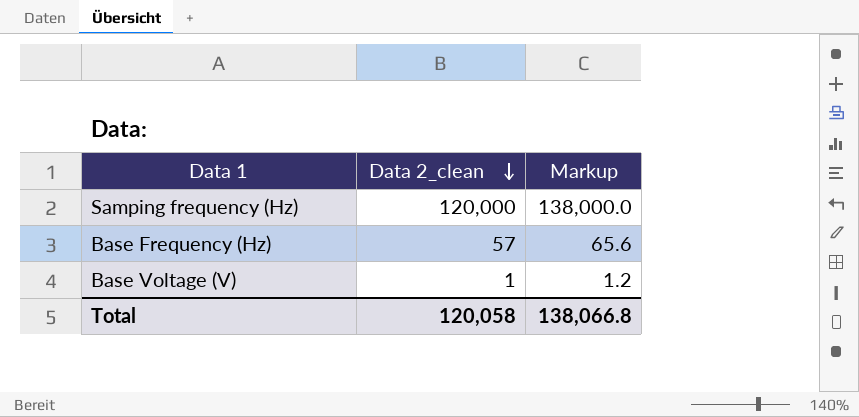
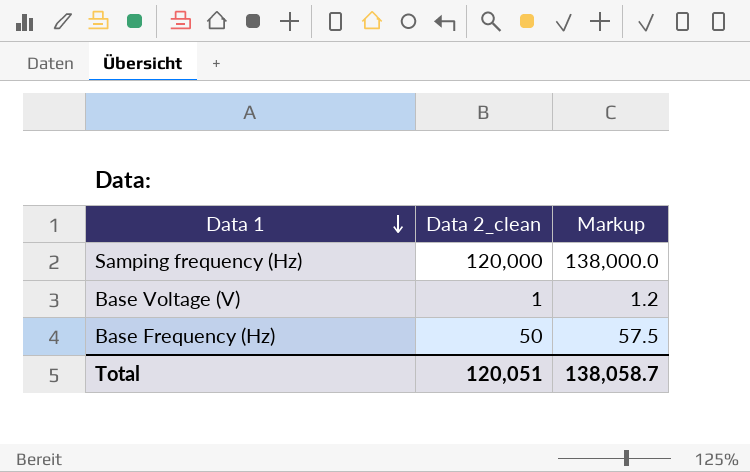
row order: Data 2_clean descending -> Data 1 descending
Base Frequency (Hz) | Data 2_clean: 57 -> 50
Base Frequency (Hz) | Markup: 65.6 -> 57.5
Total | Data 2_clean: 120,058 -> 120,051
Total | Markup: 138,066.8 -> 138,058.7

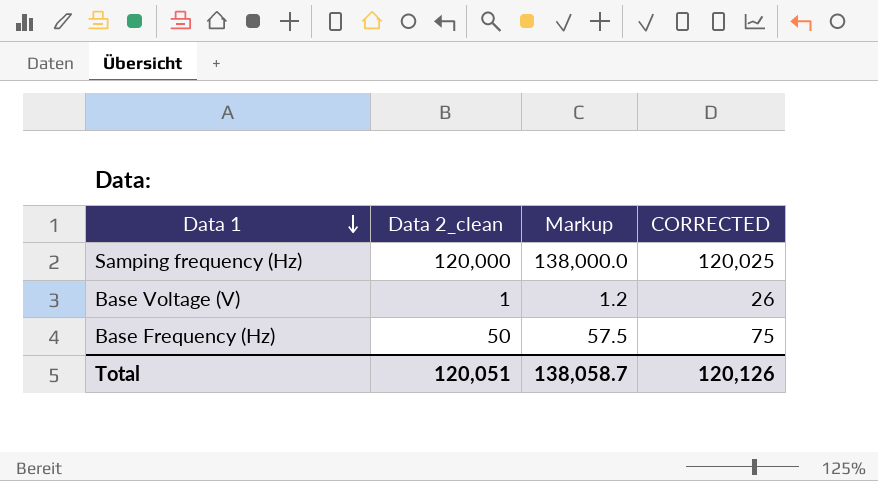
column CORRECTED | formula: none -> [Data 2_clean] + 25

